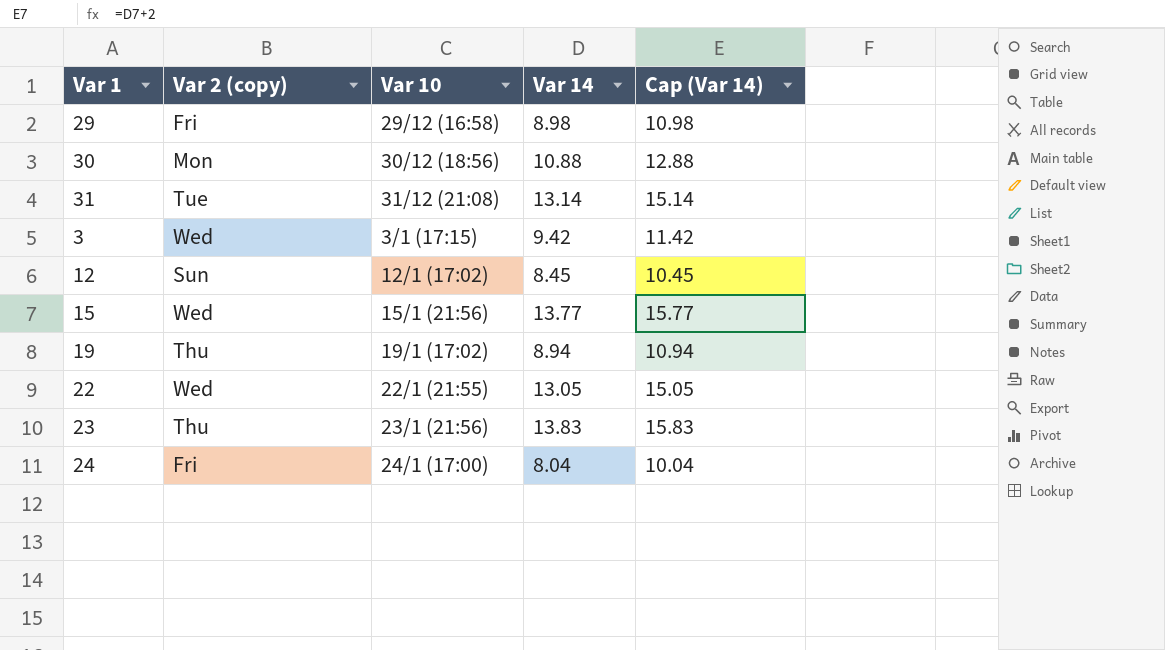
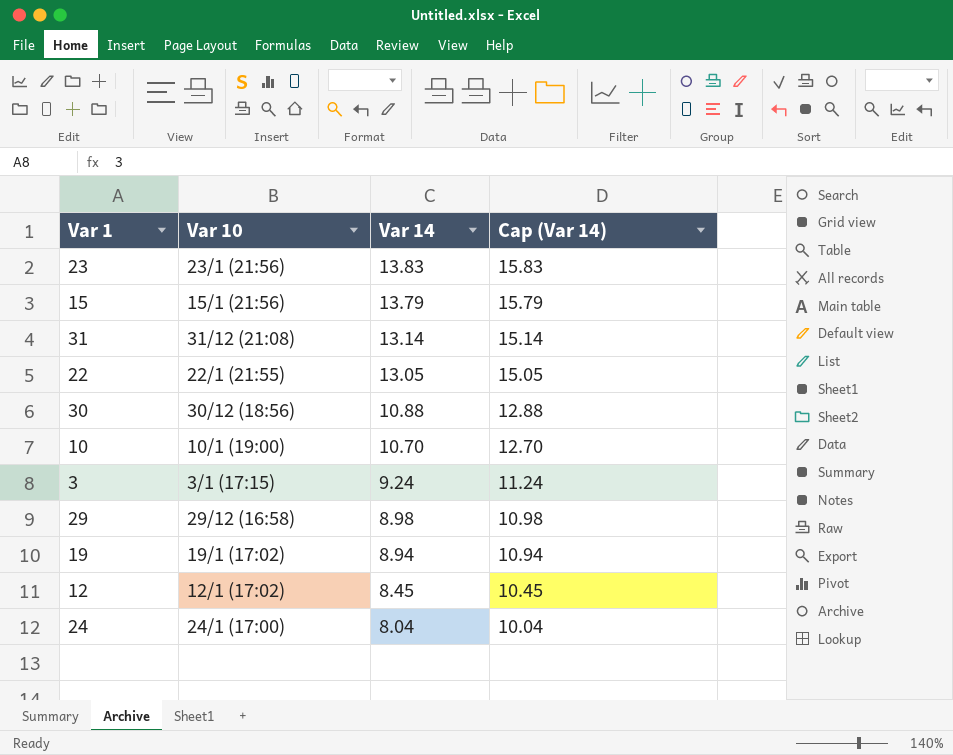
row order: none -> Var 14 descending
column Var 2 (copy) | position: 2 -> none
15 | Var 14: 13.77 -> 13.79
15 | Cap (Var 14): 15.77 -> 15.79
row 10: none -> 10/1 (19:00) | 10.70 | 12.70
3 | Var 14: 9.42 -> 9.24
3 | Cap (Var 14): 11.42 -> 11.24

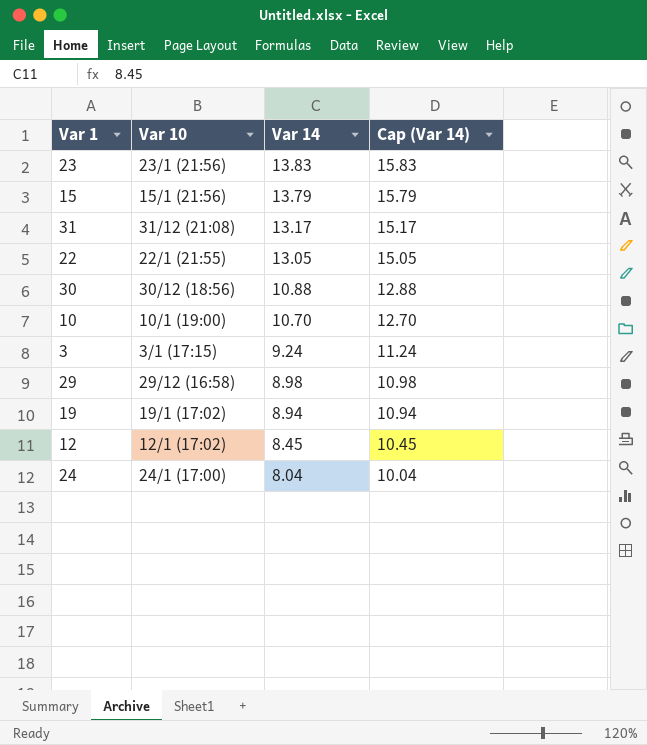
31 | Var 14: 13.14 -> 13.17
31 | Cap (Var 14): 15.14 -> 15.17

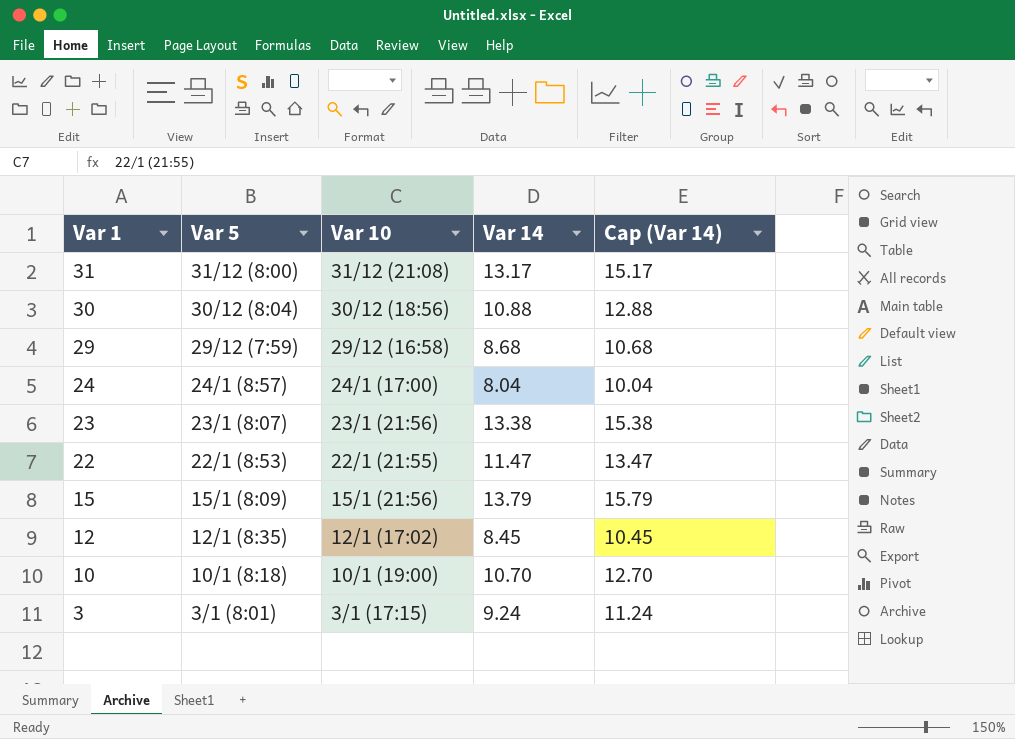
row order: Var 14 descending -> Var 1 descending
column Var 5 | position: none -> 2
row 19: 19/1 (17:02) | 8.94 | 10.94 -> none
29 | Var 14: 8.98 -> 8.68
29 | Cap (Var 14): 10.98 -> 10.68
23 | Var 14: 13.83 -> 13.38
23 | Cap (Var 14): 15.83 -> 15.38
22 | Var 14: 13.05 -> 11.47
22 | Cap (Var 14): 15.05 -> 13.47

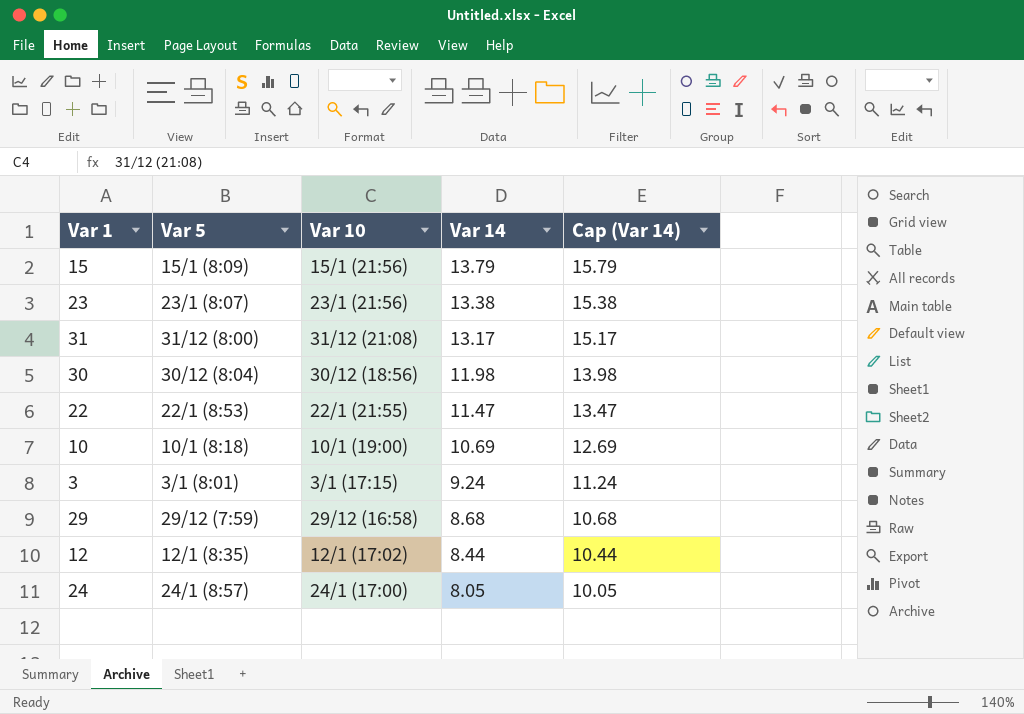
row order: Var 1 descending -> Var 14 descending
30 | Var 14: 10.88 -> 11.98
30 | Cap (Var 14): 12.88 -> 13.98
10 | Var 14: 10.70 -> 10.69
10 | Cap (Var 14): 12.70 -> 12.69
12 | Var 14: 8.45 -> 8.44
12 | Cap (Var 14): 10.45 -> 10.44
24 | Var 14: 8.04 -> 8.05
24 | Cap (Var 14): 10.04 -> 10.05

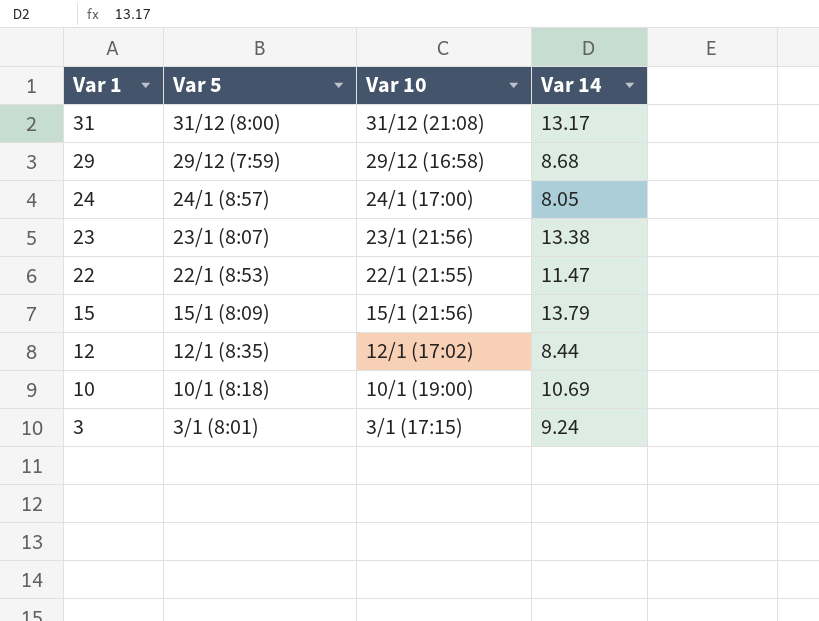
row order: Var 14 descending -> Var 1 descending
column Cap (Var 14) | formula: [Var 14] + 2 -> none
row 30: 30/12 (8:04) | 30/12 (18:56) | 11.98 | 13.98 -> none

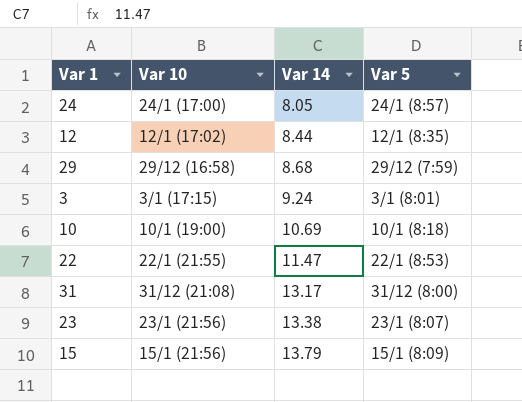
row order: Var 1 descending -> Var 14 ascending
column Var 5 | position: 2 -> 4

